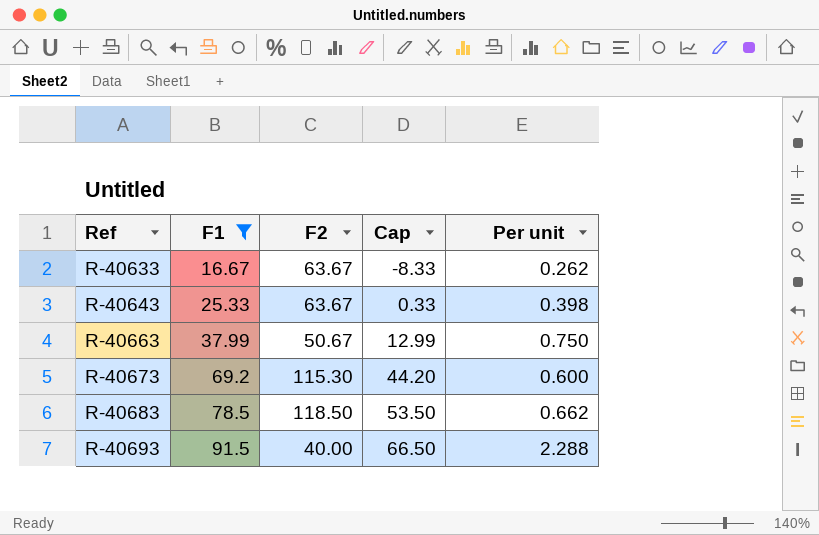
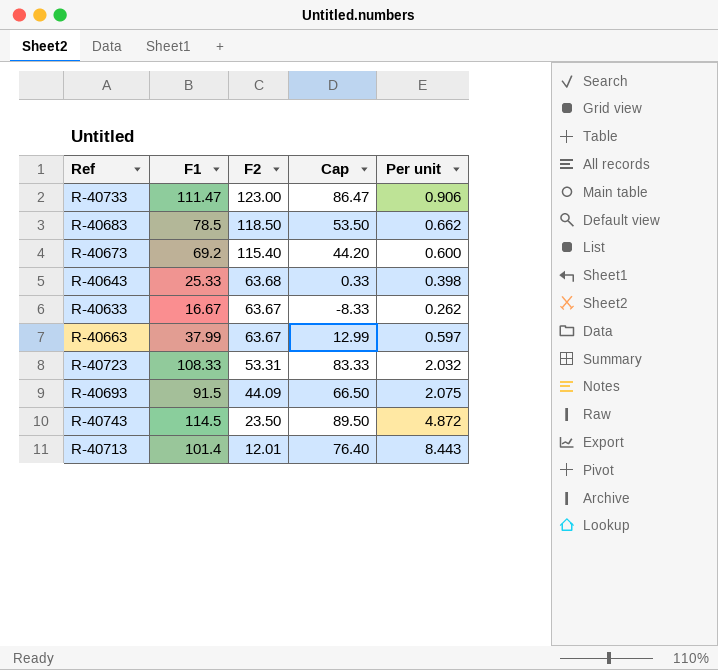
filter: F1 <= 91.5 -> none
row order: Ref ascending -> F2 descending
R-40673 | F2: 115.30 -> 115.40
R-40643 | F2: 63.67 -> 63.68
R-40663 | F2: 50.67 -> 63.67
R-40663 | Per unit: 0.750 -> 0.597
R-40693 | F2: 40.00 -> 44.09
R-40693 | Per unit: 2.288 -> 2.075

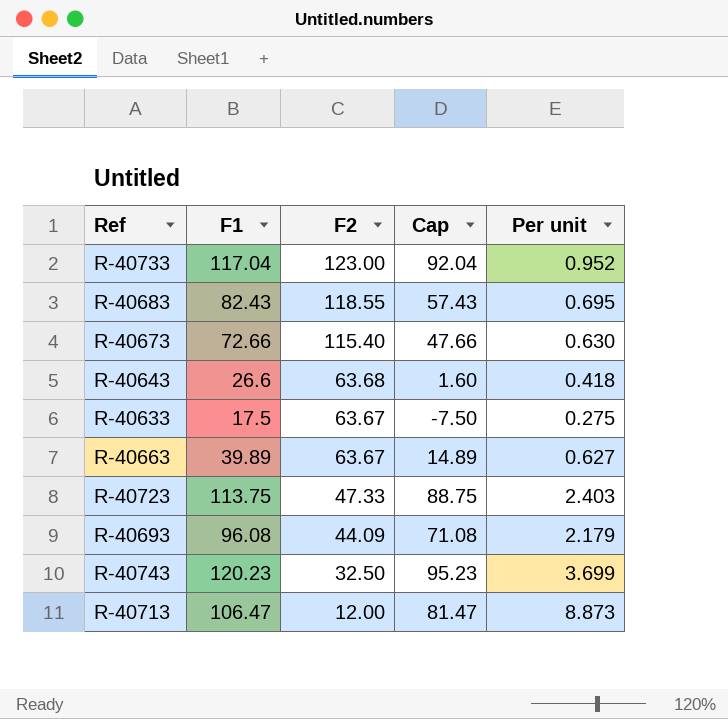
R-40733 | F1: 111.47 -> 117.04
R-40733 | Cap: 86.47 -> 92.04
R-40733 | Per unit: 0.906 -> 0.952
R-40683 | F1: 78.5 -> 82.43
R-40683 | F2: 118.50 -> 118.55
R-40683 | Cap: 53.50 -> 57.43
R-40683 | Per unit: 0.662 -> 0.695
R-40673 | F1: 69.2 -> 72.66
R-40673 | Cap: 44.20 -> 47.66
R-40673 | Per unit: 0.600 -> 0.630
R-40643 | F1: 25.33 -> 26.6
R-40643 | Cap: 0.33 -> 1.60
R-40643 | Per unit: 0.398 -> 0.418
R-40633 | F1: 16.67 -> 17.5
R-40633 | Cap: -8.33 -> -7.50
R-40633 | Per unit: 0.262 -> 0.275
R-40663 | F1: 37.99 -> 39.89
R-40663 | Cap: 12.99 -> 14.89
R-40663 | Per unit: 0.597 -> 0.627
R-40723 | F1: 108.33 -> 113.75
R-40723 | F2: 53.31 -> 47.33
R-40723 | Cap: 83.33 -> 88.75
R-40723 | Per unit: 2.032 -> 2.403
R-40693 | F1: 91.5 -> 96.08
R-40693 | Cap: 66.50 -> 71.08
R-40693 | Per unit: 2.075 -> 2.179
R-40743 | F1: 114.5 -> 120.23
R-40743 | F2: 23.50 -> 32.50
R-40743 | Cap: 89.50 -> 95.23
R-40743 | Per unit: 4.872 -> 3.699
R-40713 | F1: 101.4 -> 106.47
R-40713 | F2: 12.01 -> 12.00
R-40713 | Cap: 76.40 -> 81.47
R-40713 | Per unit: 8.443 -> 8.873

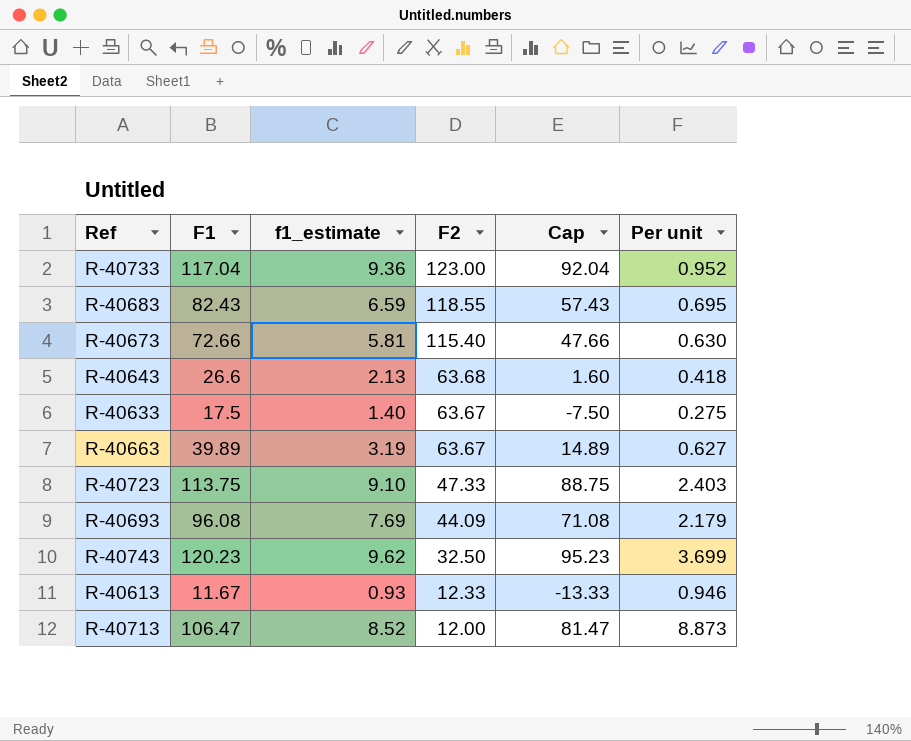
column f1_estimate | formula: none -> [F1] * 0.08
row R-40613: none -> 11.67 | 0.93 | 12.33 | -13.33 | 0.946

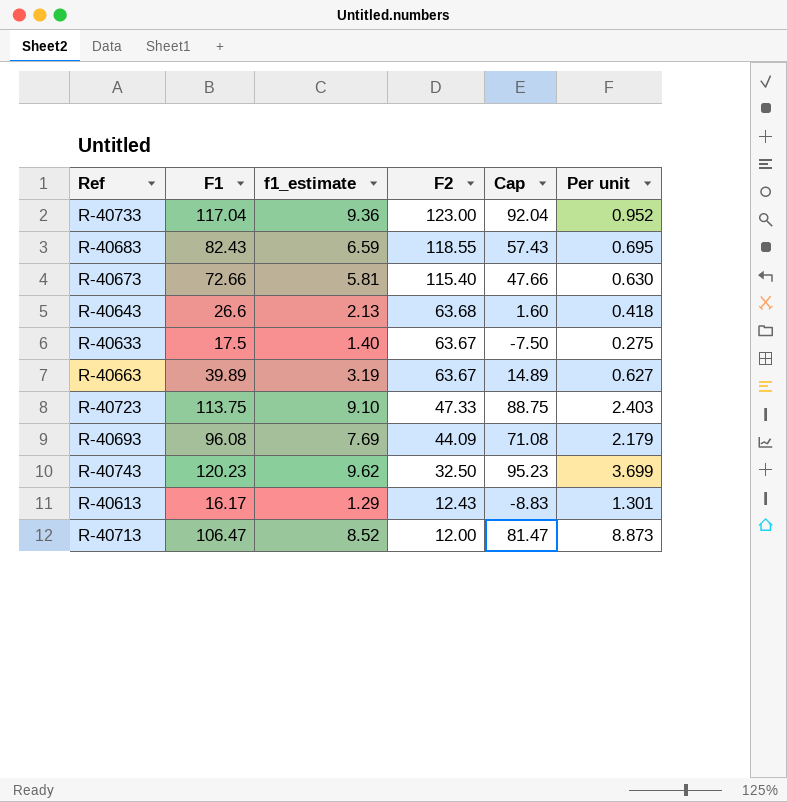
R-40613 | F1: 11.67 -> 16.17
R-40613 | f1_estimate: 0.93 -> 1.29
R-40613 | F2: 12.33 -> 12.43
R-40613 | Cap: -13.33 -> -8.83
R-40613 | Per unit: 0.946 -> 1.301

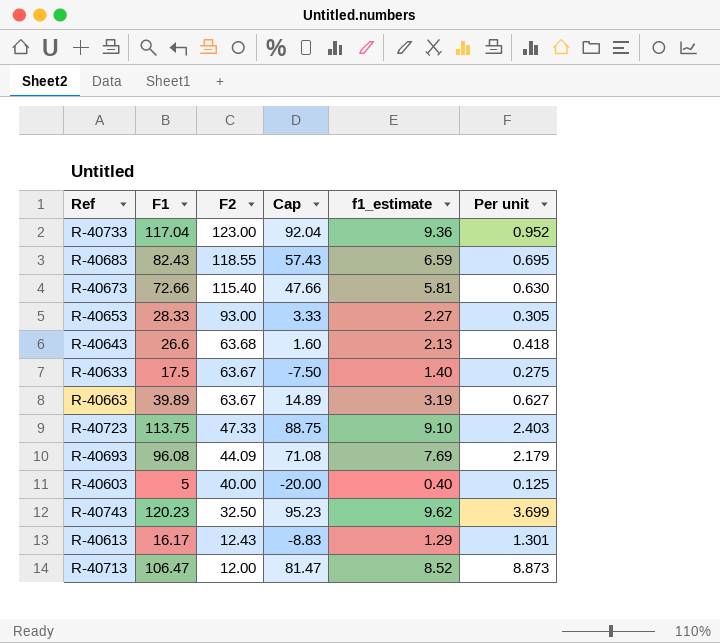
column f1_estimate | position: 3 -> 5
row R-40653: none -> 28.33 | 93.00 | 3.33 | 2.27 | 0.305
row R-40603: none -> 5 | 40.00 | -20.00 | 0.40 | 0.125

